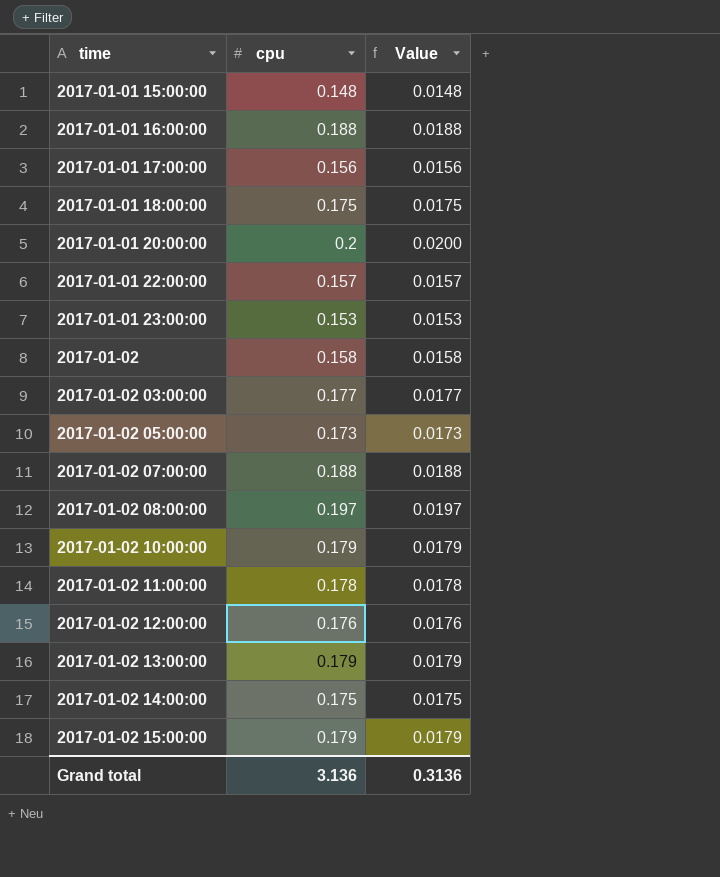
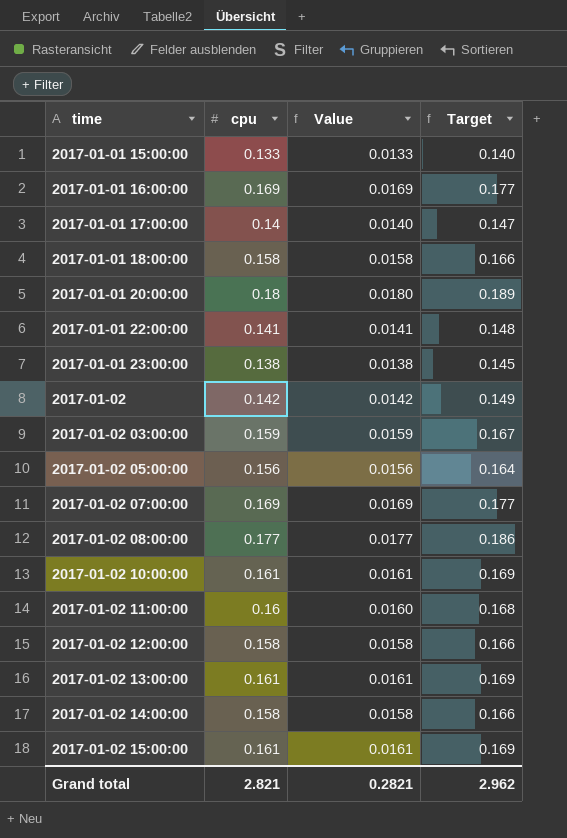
column Target | formula: none -> [cpu] * 1.05
2017-01-01 15:00:00 | cpu: 0.148 -> 0.133
2017-01-01 15:00:00 | Value: 0.0148 -> 0.0133
2017-01-01 16:00:00 | cpu: 0.188 -> 0.169
2017-01-01 16:00:00 | Value: 0.0188 -> 0.0169
2017-01-01 17:00:00 | cpu: 0.156 -> 0.14
2017-01-01 17:00:00 | Value: 0.0156 -> 0.0140
2017-01-01 18:00:00 | cpu: 0.175 -> 0.158
2017-01-01 18:00:00 | Value: 0.0175 -> 0.0158
2017-01-01 20:00:00 | cpu: 0.2 -> 0.18
2017-01-01 20:00:00 | Value: 0.0200 -> 0.0180
2017-01-01 22:00:00 | cpu: 0.157 -> 0.141
2017-01-01 22:00:00 | Value: 0.0157 -> 0.0141
2017-01-01 23:00:00 | cpu: 0.153 -> 0.138
2017-01-01 23:00:00 | Value: 0.0153 -> 0.0138
2017-01-02 | cpu: 0.158 -> 0.142
2017-01-02 | Value: 0.0158 -> 0.0142
2017-01-02 03:00:00 | cpu: 0.177 -> 0.159
2017-01-02 03:00:00 | Value: 0.0177 -> 0.0159
2017-01-02 05:00:00 | cpu: 0.173 -> 0.156
2017-01-02 05:00:00 | Value: 0.0173 -> 0.0156
2017-01-02 07:00:00 | cpu: 0.188 -> 0.169
2017-01-02 07:00:00 | Value: 0.0188 -> 0.0169
2017-01-02 08:00:00 | cpu: 0.197 -> 0.177
2017-01-02 08:00:00 | Value: 0.0197 -> 0.0177
2017-01-02 10:00:00 | cpu: 0.179 -> 0.161
2017-01-02 10:00:00 | Value: 0.0179 -> 0.0161
2017-01-02 11:00:00 | cpu: 0.178 -> 0.16
2017-01-02 11:00:00 | Value: 0.0178 -> 0.0160
2017-01-02 12:00:00 | cpu: 0.176 -> 0.158
2017-01-02 12:00:00 | Value: 0.0176 -> 0.0158
2017-01-02 13:00:00 | cpu: 0.179 -> 0.161
2017-01-02 13:00:00 | Value: 0.0179 -> 0.0161
2017-01-02 14:00:00 | cpu: 0.175 -> 0.158
2017-01-02 14:00:00 | Value: 0.0175 -> 0.0158
2017-01-02 15:00:00 | cpu: 0.179 -> 0.161
2017-01-02 15:00:00 | Value: 0.0179 -> 0.0161
Grand total | cpu: 3.136 -> 2.821
Grand total | Value: 0.3136 -> 0.2821

